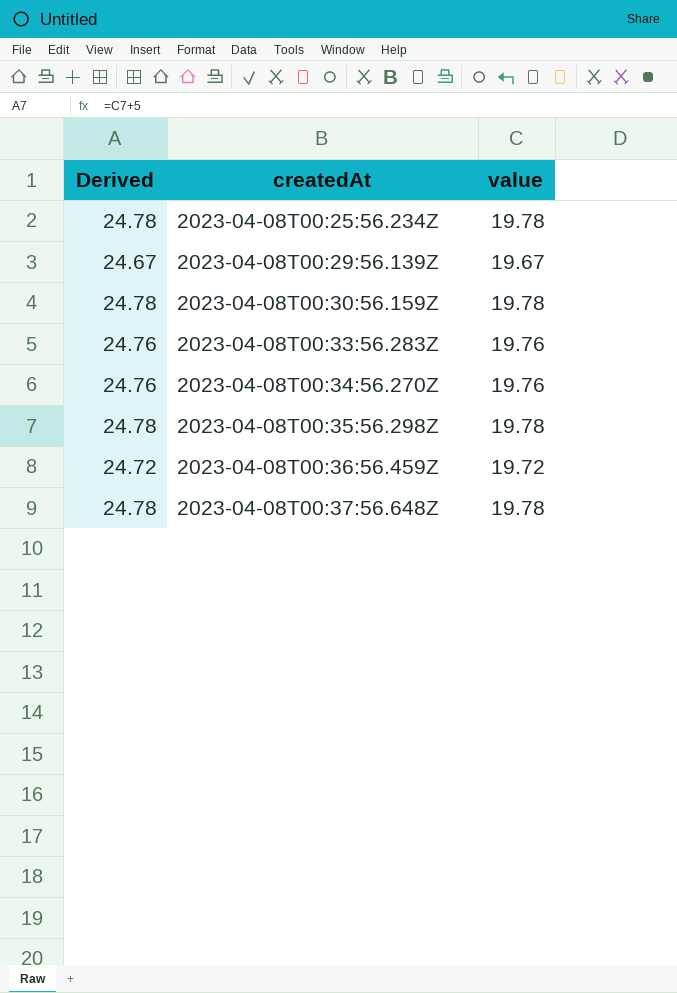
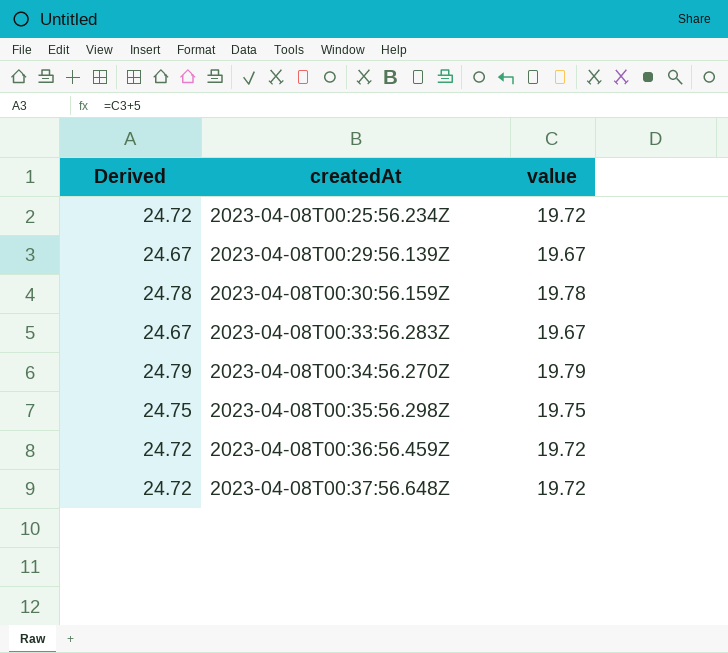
2023-04-08T00:25:56.234Z | Derived: 24.78 -> 24.72
2023-04-08T00:25:56.234Z | value: 19.78 -> 19.72
2023-04-08T00:33:56.283Z | Derived: 24.76 -> 24.67
2023-04-08T00:33:56.283Z | value: 19.76 -> 19.67
2023-04-08T00:34:56.270Z | Derived: 24.76 -> 24.79
2023-04-08T00:34:56.270Z | value: 19.76 -> 19.79
2023-04-08T00:35:56.298Z | Derived: 24.78 -> 24.75
2023-04-08T00:35:56.298Z | value: 19.78 -> 19.75
2023-04-08T00:37:56.648Z | Derived: 24.78 -> 24.72
2023-04-08T00:37:56.648Z | value: 19.78 -> 19.72

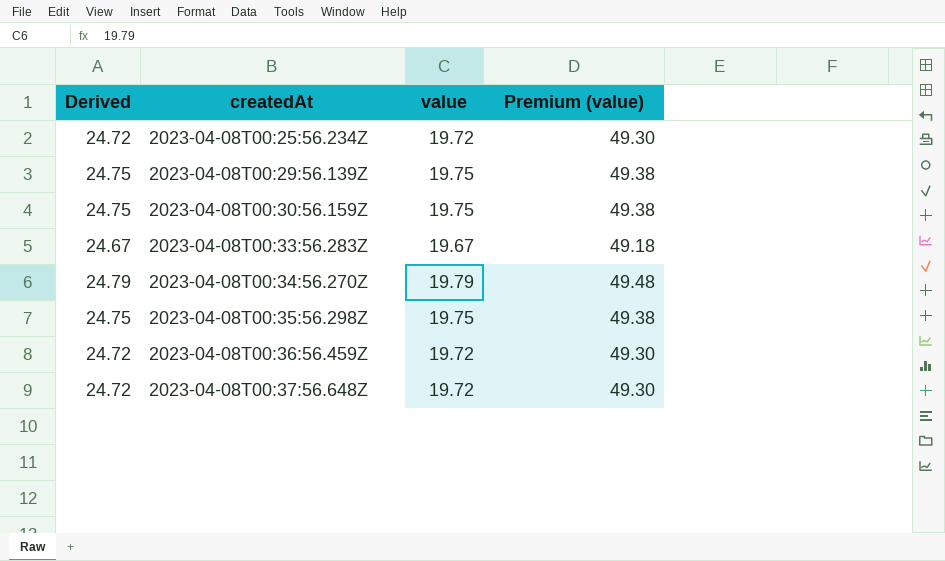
column Premium (value) | formula: none -> [value] * 2.5
2023-04-08T00:29:56.139Z | Derived: 24.67 -> 24.75
2023-04-08T00:29:56.139Z | value: 19.67 -> 19.75
2023-04-08T00:30:56.159Z | Derived: 24.78 -> 24.75
2023-04-08T00:30:56.159Z | value: 19.78 -> 19.75

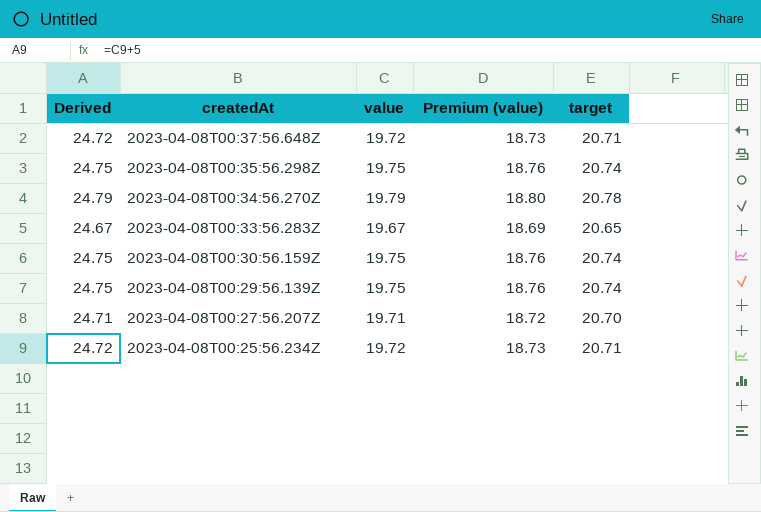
row order: createdAt ascending -> createdAt descending
column Premium (value) | formula: [value] * 2.5 -> [value] * 0.95
column target | formula: none -> [value] * 1.05
row 2023-04-08T00:36:56.459Z: 24.72 | 19.72 | 49.30 -> none
row 2023-04-08T00:27:56.207Z: none -> 24.71 | 19.71 | 18.72 | 20.70

